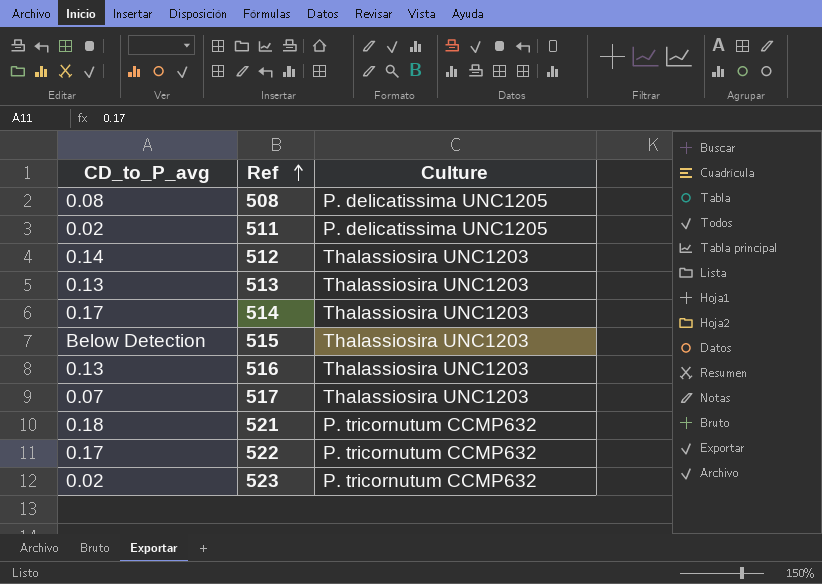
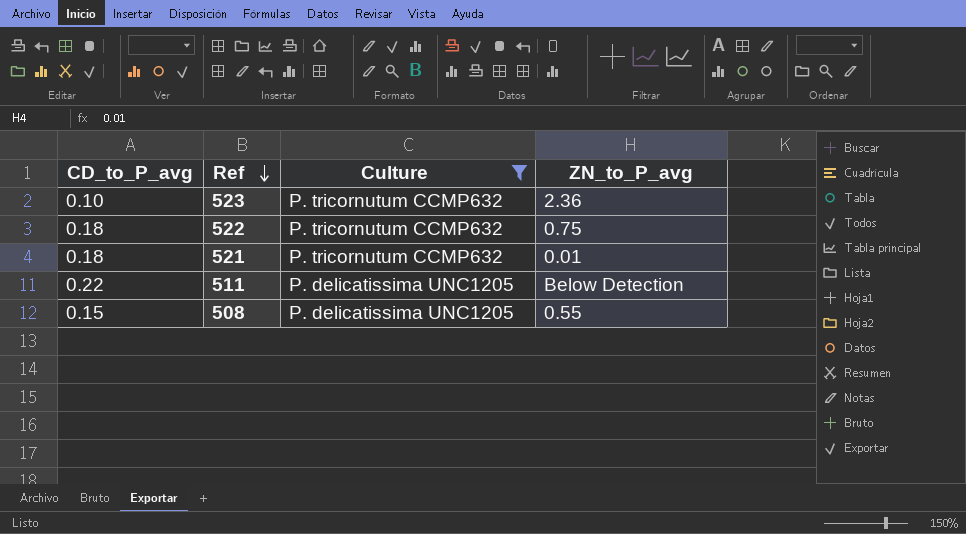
filter: none -> Culture != Thalassiosira UNC1203
row order: Ref ascending -> Ref descending
column ZN_to_P_avg | position: none -> 4
523 | CD_to_P_avg: 0.02 -> 0.10
522 | CD_to_P_avg: 0.17 -> 0.18
511 | CD_to_P_avg: 0.02 -> 0.22
508 | CD_to_P_avg: 0.08 -> 0.15

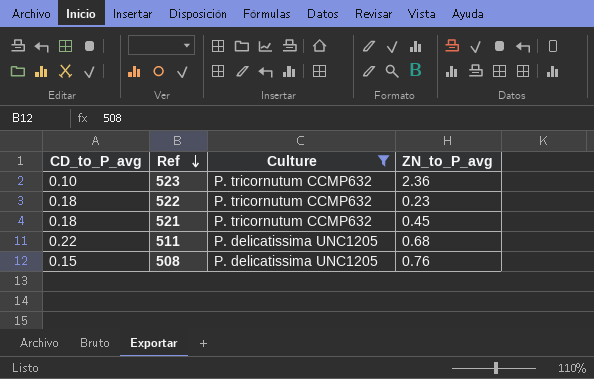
522 | ZN_to_P_avg: 0.75 -> 0.23
521 | ZN_to_P_avg: 0.01 -> 0.45
511 | ZN_to_P_avg: Below Detection -> 0.68
508 | ZN_to_P_avg: 0.55 -> 0.76

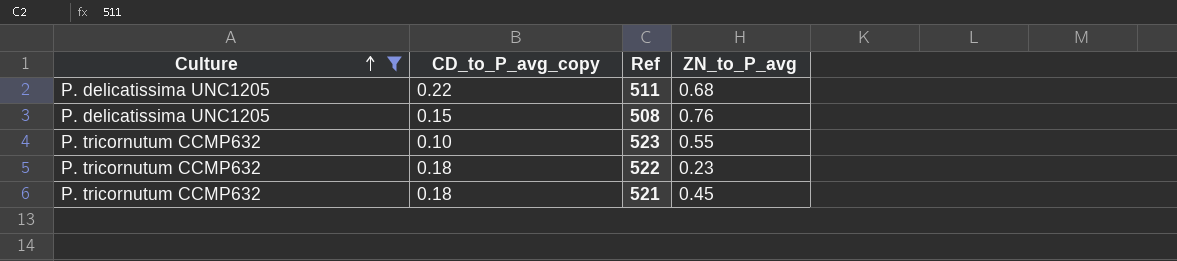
row order: Ref descending -> Culture ascending
column Culture | position: 3 -> 1
column name: CD_to_P_avg -> CD_to_P_avg_copy
523 | ZN_to_P_avg: 2.36 -> 0.55

